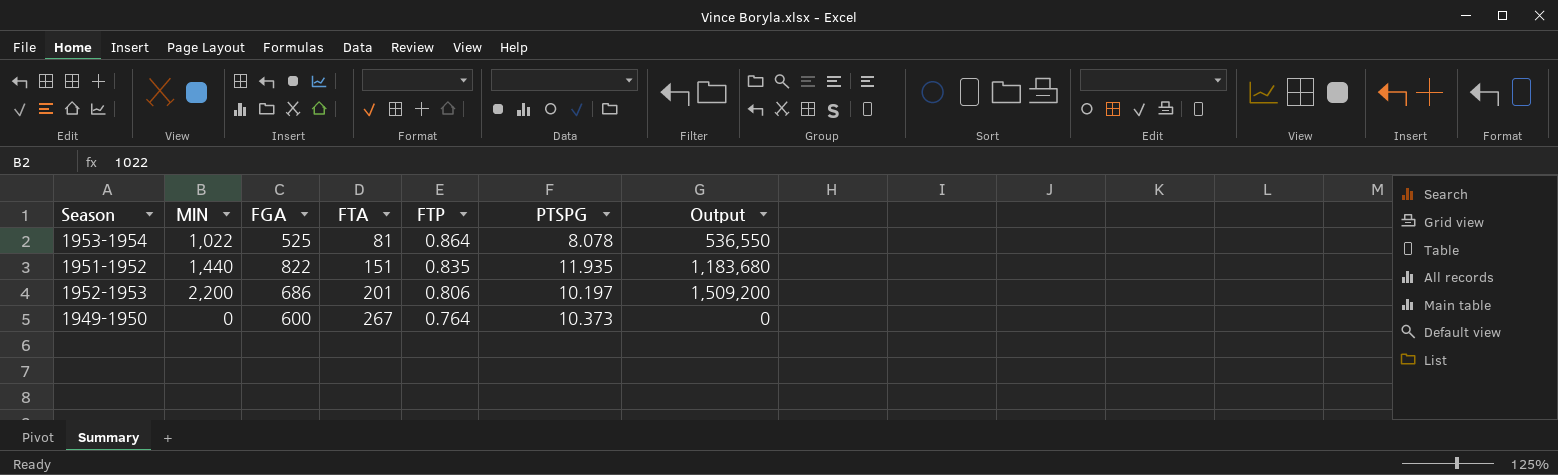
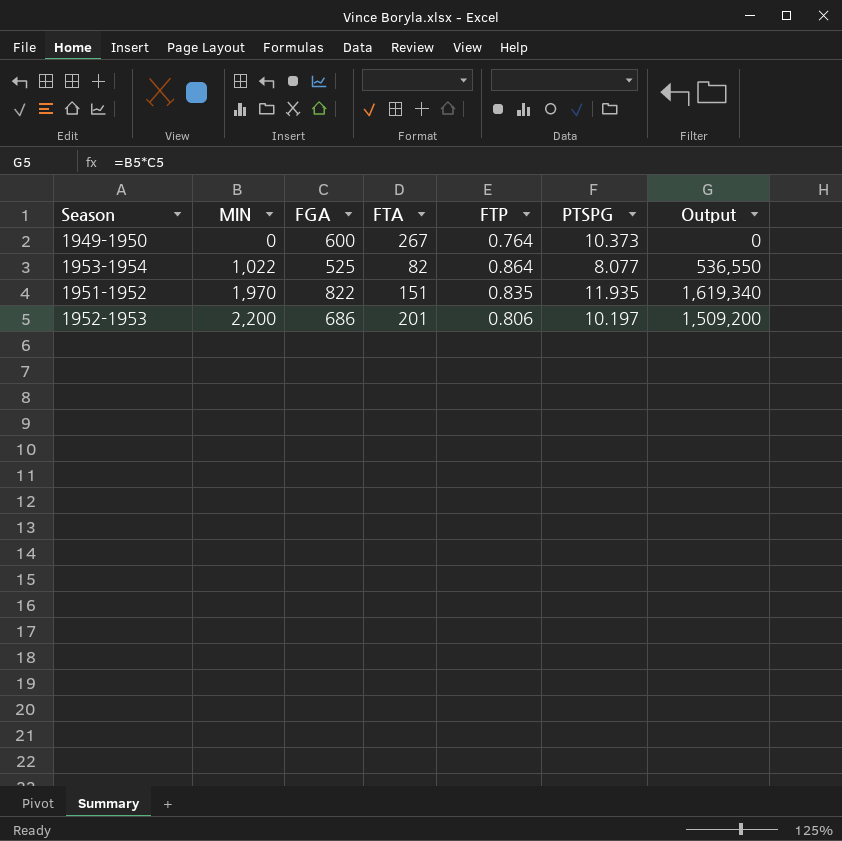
row order: FTA ascending -> MIN ascending
1953-1954 | FTA: 81 -> 82
1953-1954 | PTSPG: 8.078 -> 8.077
1951-1952 | MIN: 1,440 -> 1,970
1951-1952 | Output: 1,183,680 -> 1,619,340

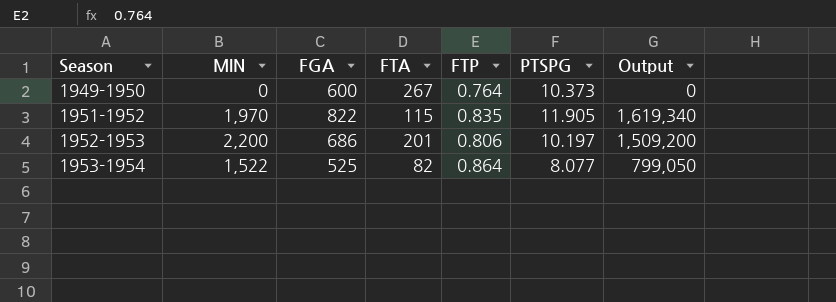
row order: MIN ascending -> Season ascending
1951-1952 | FTA: 151 -> 115
1951-1952 | PTSPG: 11.935 -> 11.905
1953-1954 | MIN: 1,022 -> 1,522
1953-1954 | Output: 536,550 -> 799,050

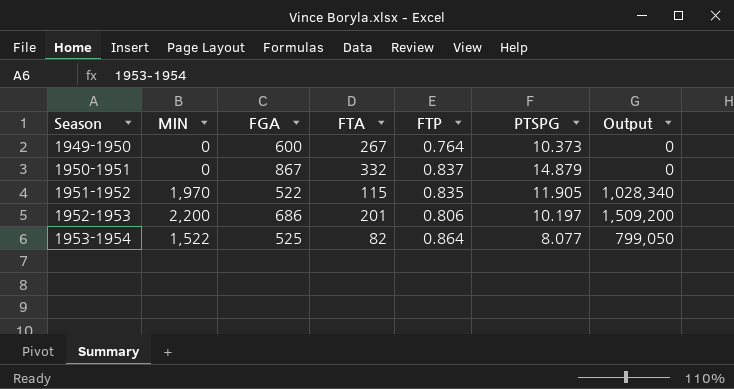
row 1950-1951: none -> 0 | 867 | 332 | 0.837 | 14.879 | 0
1951-1952 | FGA: 822 -> 522
1951-1952 | Output: 1,619,340 -> 1,028,340

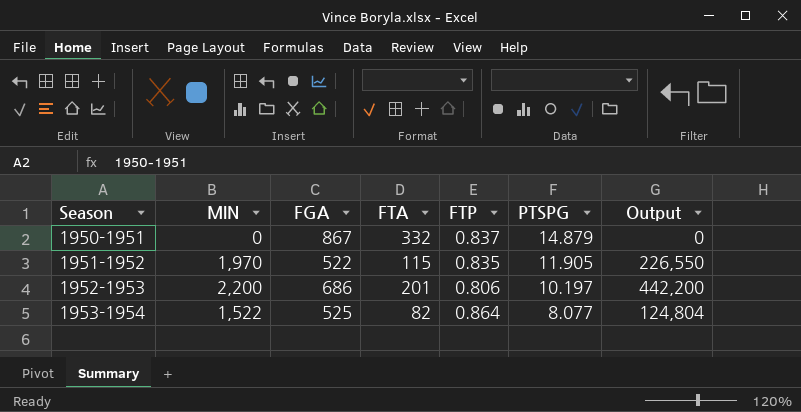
column Output | formula: [MIN] * [FGA] -> [MIN] * [FTA]
row 1949-1950: 0 | 600 | 267 | 0.764 | 10.373 | 0 -> none

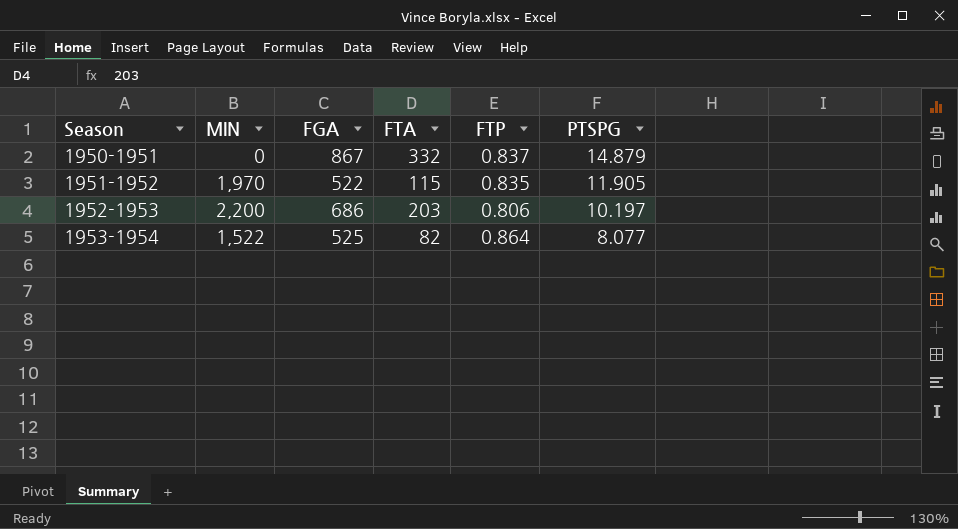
column Output | formula: [MIN] * [FTA] -> none
1952-1953 | FTA: 201 -> 203

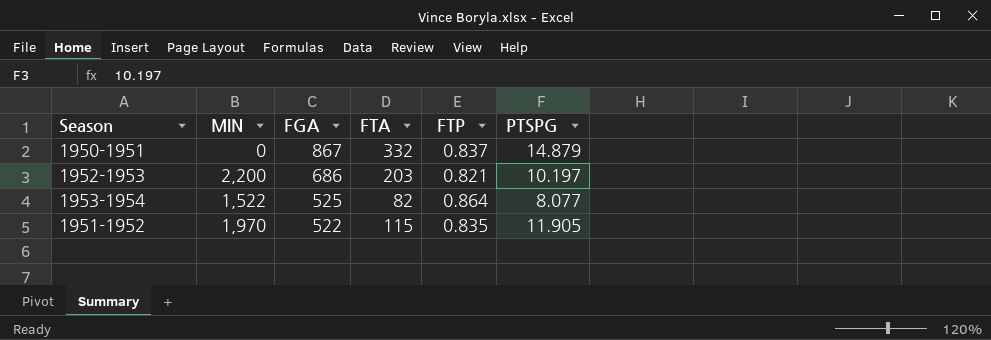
row order: Season ascending -> FGA descending
1952-1953 | FTP: 0.806 -> 0.821

